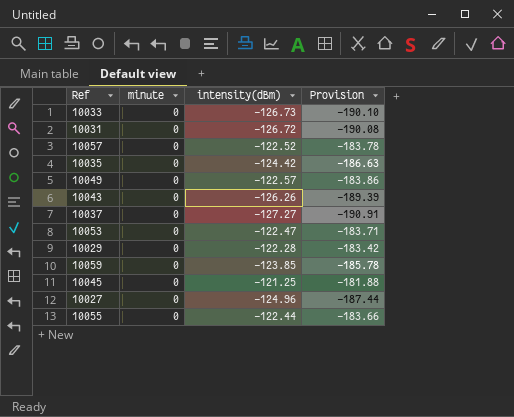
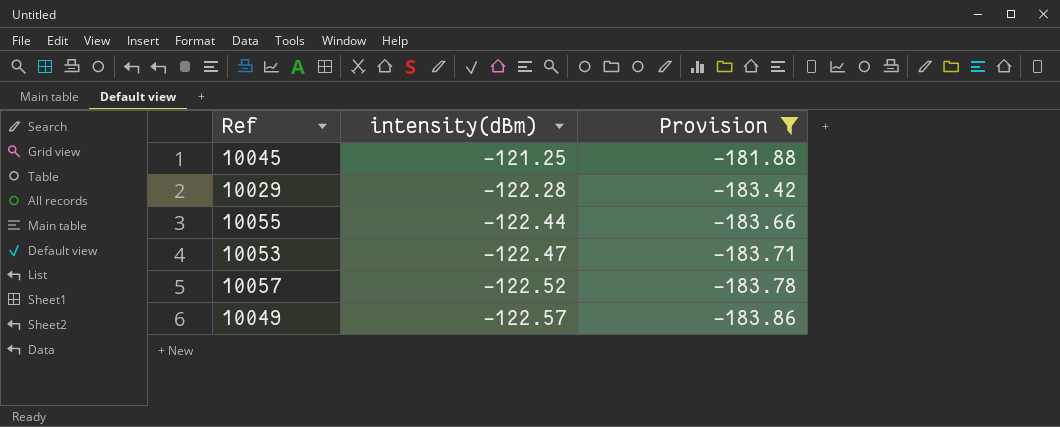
filter: none -> Provision >= -183.86
row order: none -> intensity(dBm) descending
column minute | position: 2 -> none

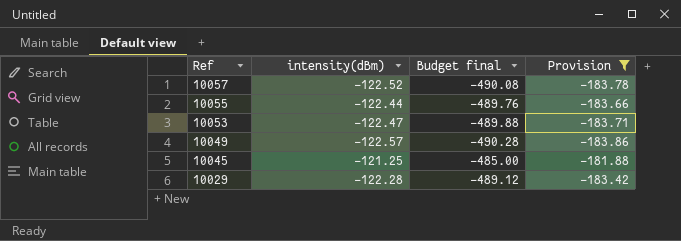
row order: intensity(dBm) descending -> Ref descending
column Budget final | formula: none -> [intensity(dBm)] * 4

